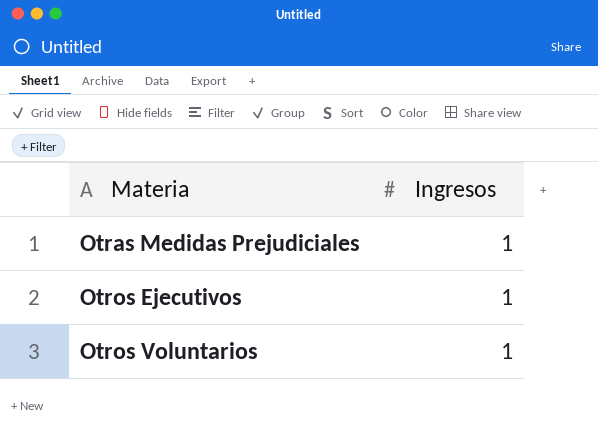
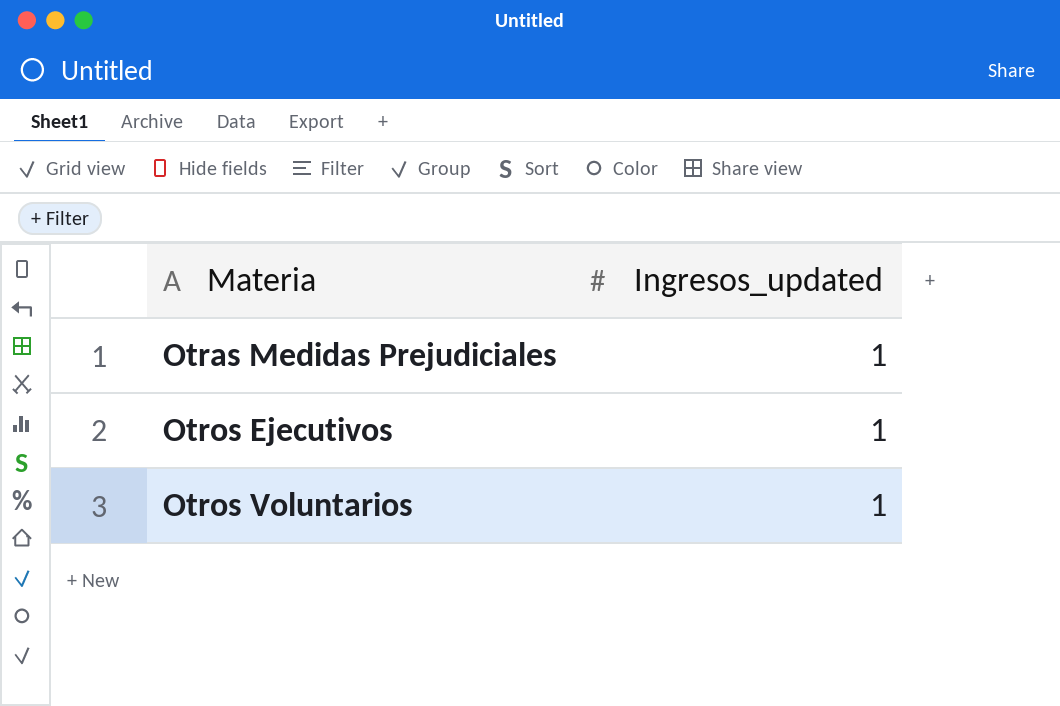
column name: Ingresos -> Ingresos_updated

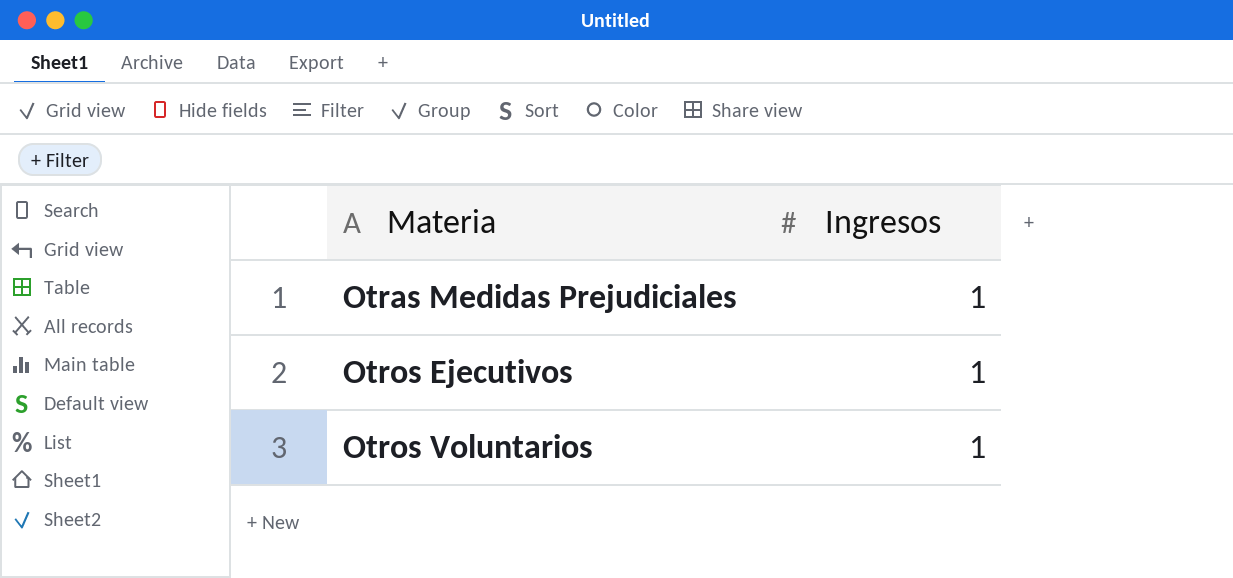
column name: Ingresos_updated -> Ingresos

